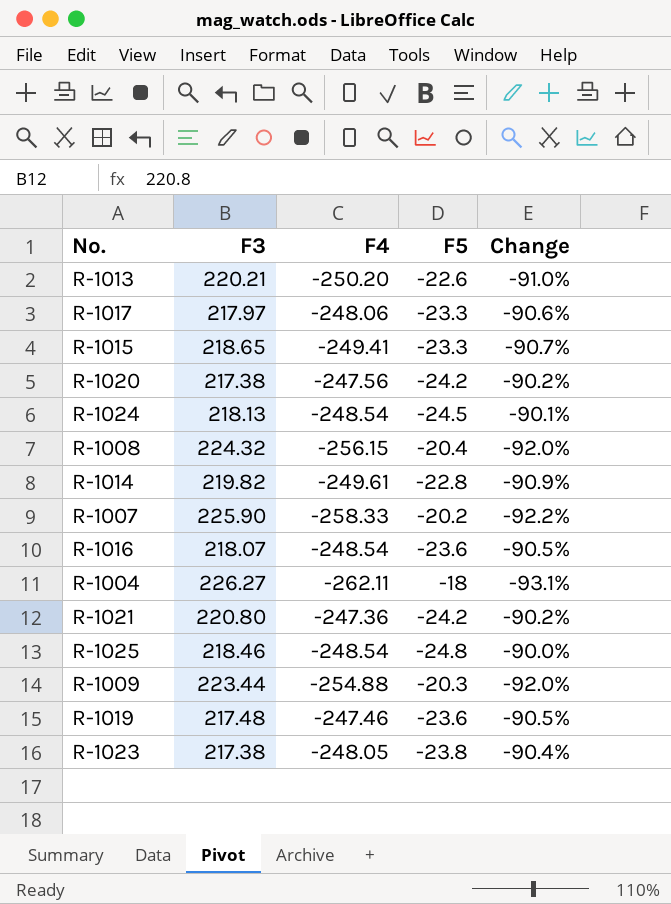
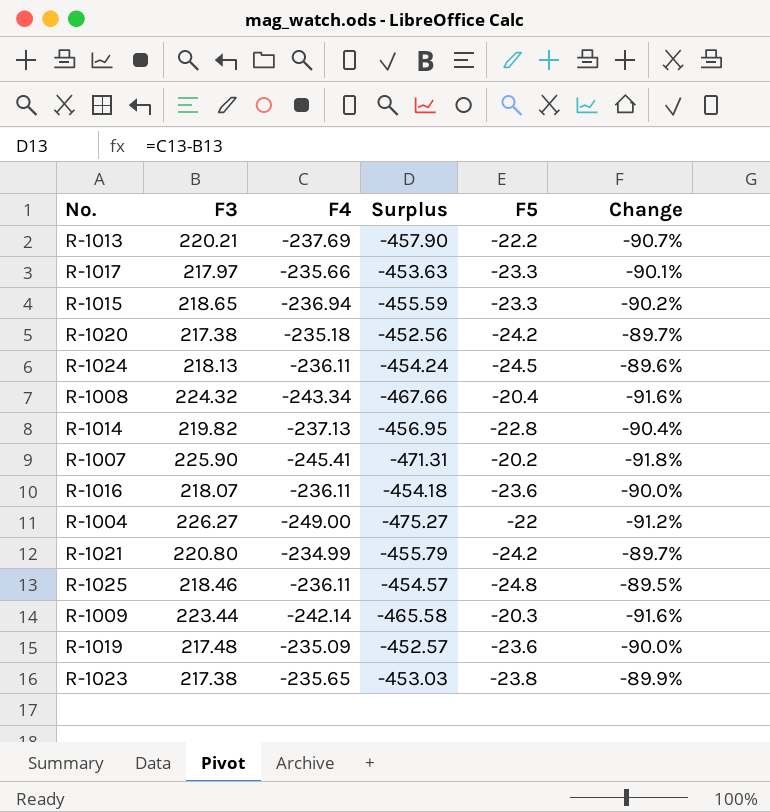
column Surplus | formula: none -> [F4] - [F3]
R-1013 | F4: -250.20 -> -237.69
R-1013 | F5: -22.6 -> -22.2
R-1013 | Change: -91.0% -> -90.7%
R-1017 | F4: -248.06 -> -235.66
R-1017 | Change: -90.6% -> -90.1%
R-1015 | F4: -249.41 -> -236.94
R-1015 | Change: -90.7% -> -90.2%
R-1020 | F4: -247.56 -> -235.18
R-1020 | Change: -90.2% -> -89.7%
R-1024 | F4: -248.54 -> -236.11
R-1024 | Change: -90.1% -> -89.6%
R-1008 | F4: -256.15 -> -243.34
R-1008 | Change: -92.0% -> -91.6%
R-1014 | F4: -249.61 -> -237.13
R-1014 | Change: -90.9% -> -90.4%
R-1007 | F4: -258.33 -> -245.41
R-1007 | Change: -92.2% -> -91.8%
R-1016 | F4: -248.54 -> -236.11
R-1016 | Change: -90.5% -> -90.0%
R-1004 | F4: -262.11 -> -249.00
R-1004 | F5: -18 -> -22
R-1004 | Change: -93.1% -> -91.2%
R-1021 | F4: -247.36 -> -234.99
R-1021 | Change: -90.2% -> -89.7%
R-1025 | F4: -248.54 -> -236.11
R-1025 | Change: -90.0% -> -89.5%
R-1009 | F4: -254.88 -> -242.14
R-1009 | Change: -92.0% -> -91.6%
R-1019 | F4: -247.46 -> -235.09
R-1019 | Change: -90.5% -> -90.0%
R-1023 | F4: -248.05 -> -235.65
R-1023 | Change: -90.4% -> -89.9%

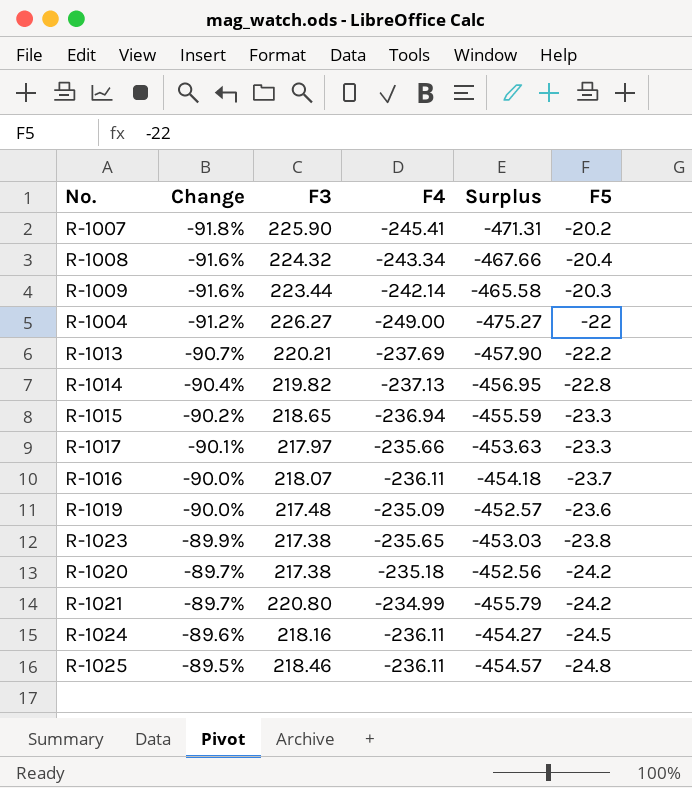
row order: none -> Change ascending
column Change | position: 6 -> 2
R-1016 | F5: -23.6 -> -23.7
R-1024 | F3: 218.13 -> 218.16
R-1024 | Surplus: -454.24 -> -454.27

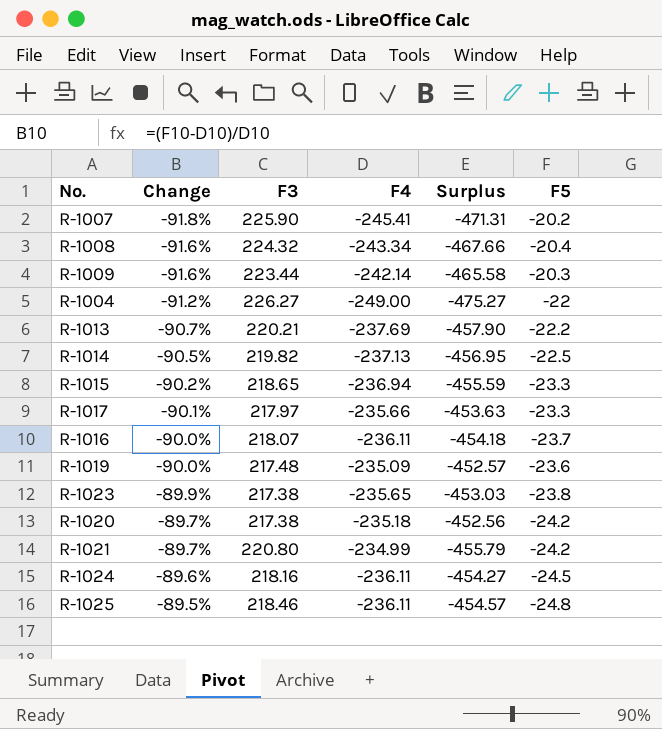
R-1014 | Change: -90.4% -> -90.5%
R-1014 | F5: -22.8 -> -22.5

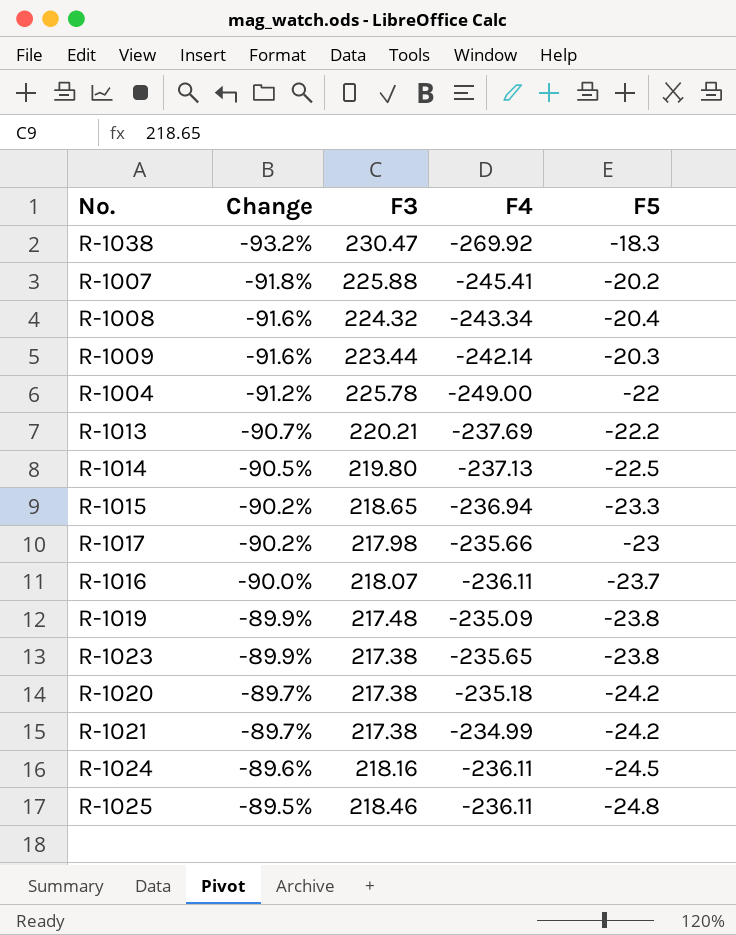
column Surplus | formula: [F4] - [F3] -> none
row R-1038: none -> -93.2% | 230.47 | -269.92 | -18.3
R-1007 | F3: 225.90 -> 225.88
R-1004 | F3: 226.27 -> 225.78
R-1014 | F3: 219.82 -> 219.80
R-1017 | Change: -90.1% -> -90.2%
R-1017 | F3: 217.97 -> 217.98
R-1017 | F5: -23.3 -> -23
R-1019 | Change: -90.0% -> -89.9%
R-1019 | F5: -23.6 -> -23.8
R-1021 | F3: 220.80 -> 217.38

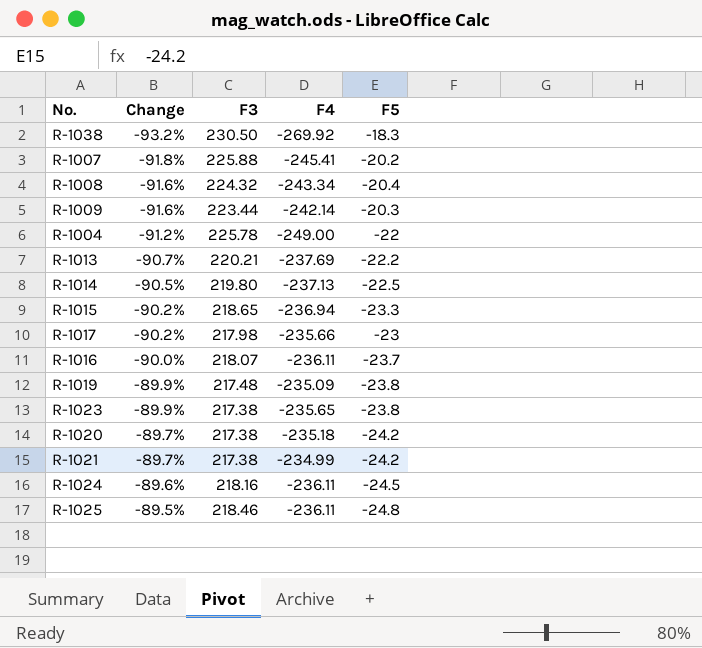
R-1038 | F3: 230.47 -> 230.50

